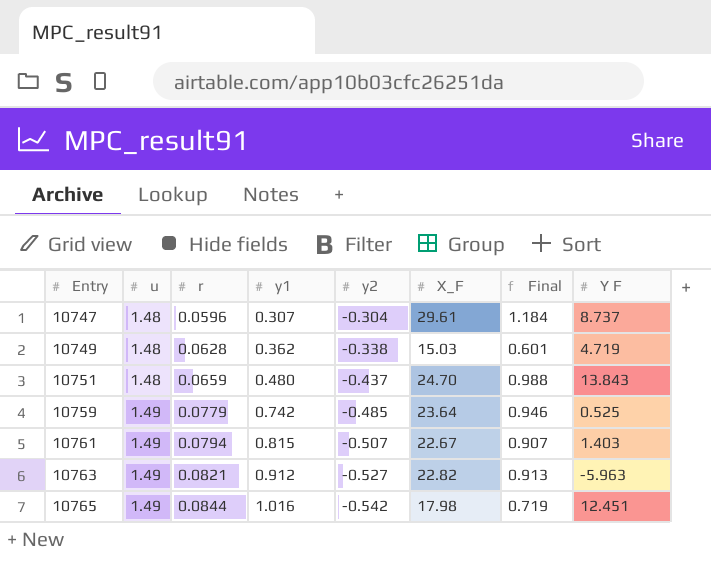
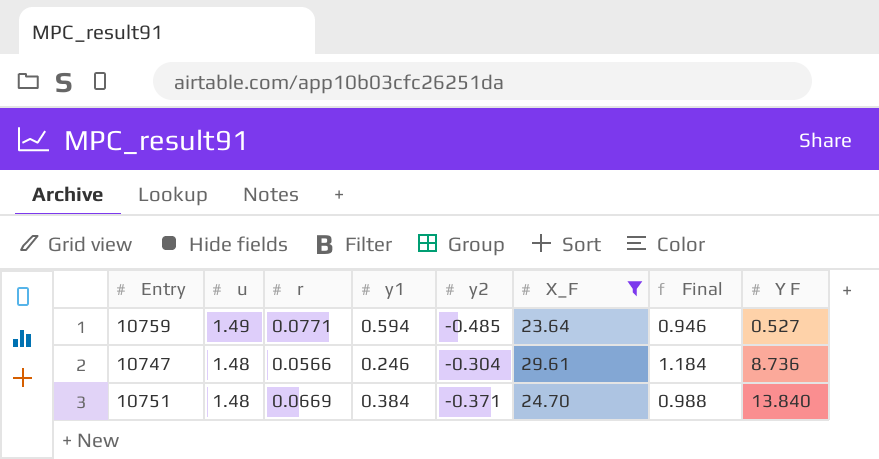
filter: none -> X_F >= 23.64
row order: Entry ascending -> u descending
10759 | r: 0.0779 -> 0.0771
10759 | y1: 0.742 -> 0.594
10759 | Y F: 0.525 -> 0.527
10747 | r: 0.0596 -> 0.0566
10747 | y1: 0.307 -> 0.246
10747 | Y F: 8.737 -> 8.736
10751 | r: 0.0659 -> 0.0669
10751 | y1: 0.480 -> 0.384
10751 | y2: -0.437 -> -0.371
10751 | Y F: 13.843 -> 13.840

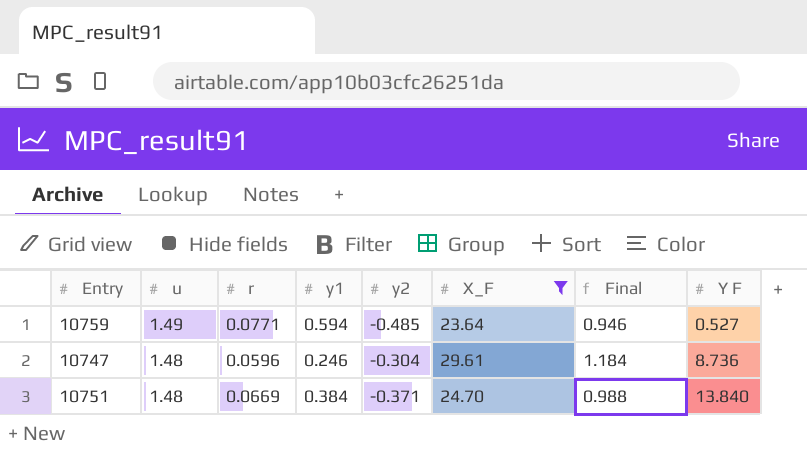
10747 | r: 0.0566 -> 0.0596

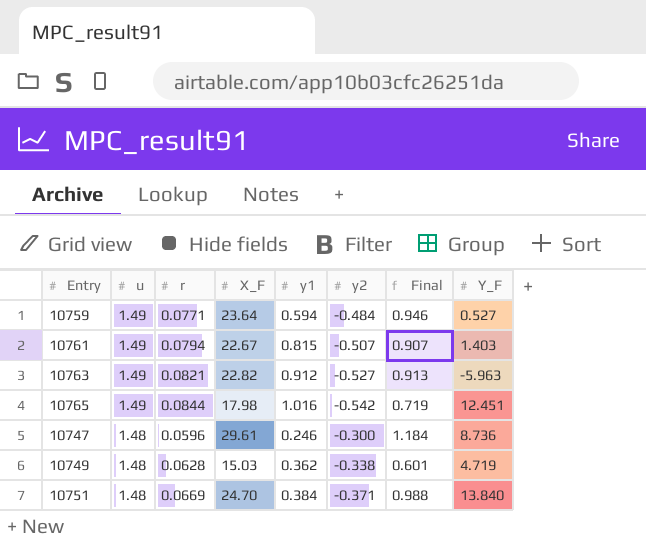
filter: X_F >= 23.64 -> none
column X_F | position: 6 -> 4
column name: Y F -> Y_F
10759 | y2: -0.485 -> -0.484
10747 | y2: -0.304 -> -0.300

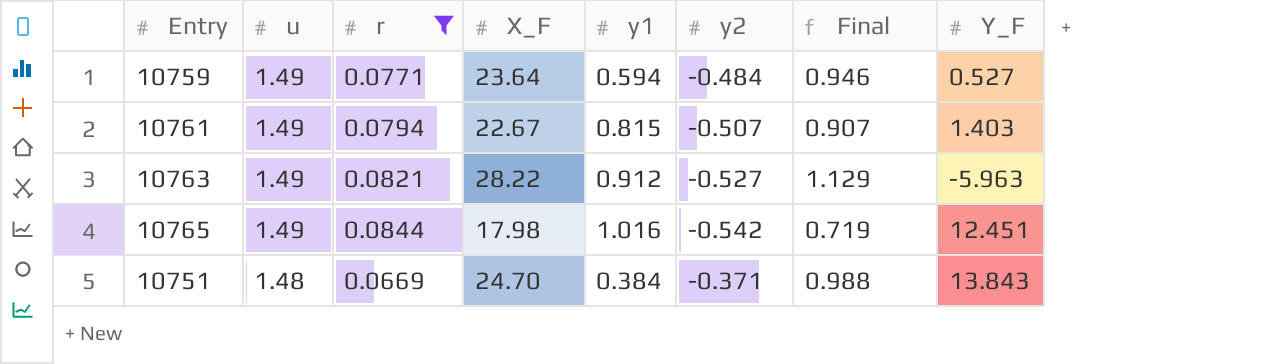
filter: none -> r >= 0.0669
10763 | X_F: 22.82 -> 28.22
10763 | Final: 0.913 -> 1.129
10751 | Y_F: 13.840 -> 13.843

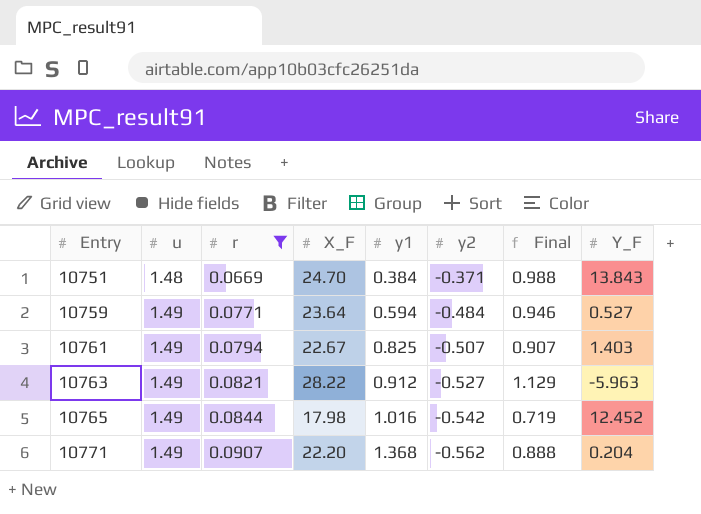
row order: u descending -> Entry ascending
10761 | y1: 0.815 -> 0.825
10765 | Y_F: 12.451 -> 12.452
row 10771: none -> 1.49 | 0.0907 | 22.20 | 1.368 | -0.562 | 0.888 | 0.204

